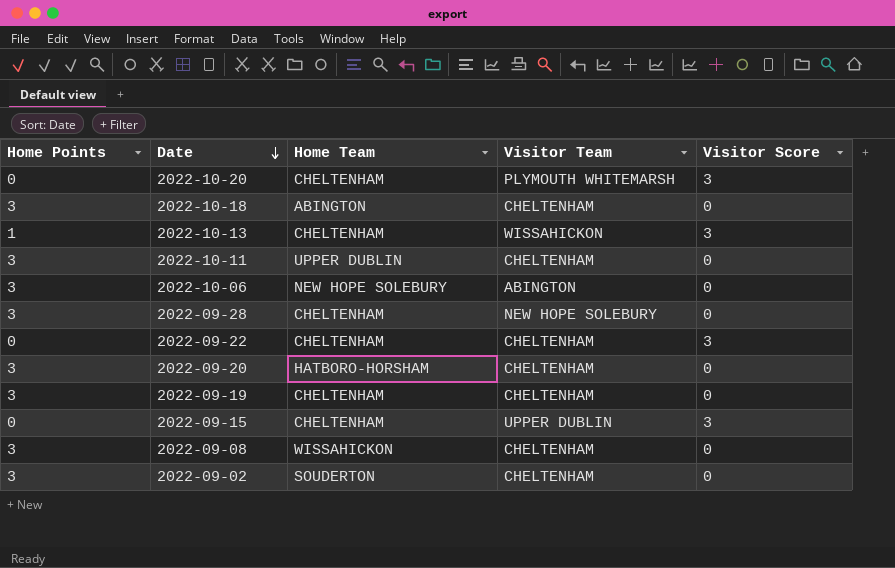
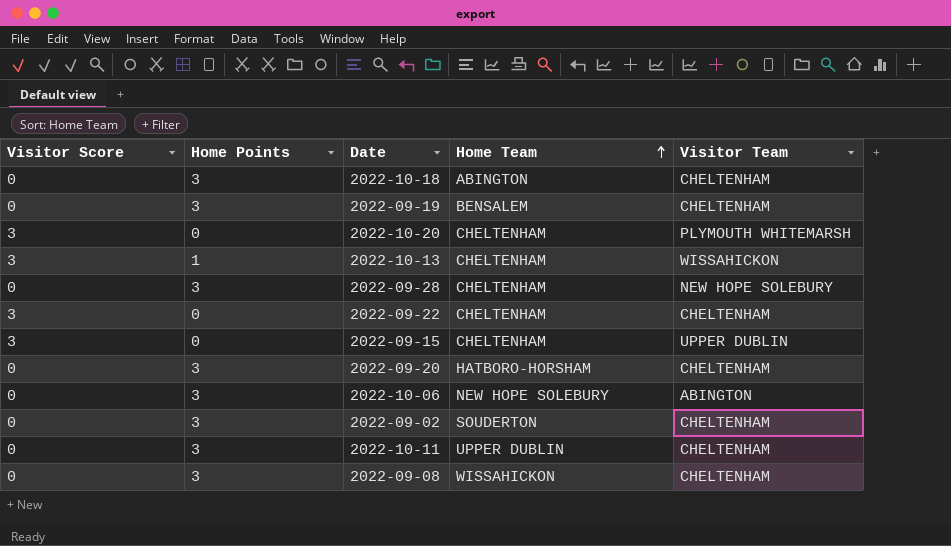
row order: Date descending -> Home Team ascending
column Visitor Score | position: 5 -> 1
2022-09-19 | Home Team: CHELTENHAM -> BENSALEM

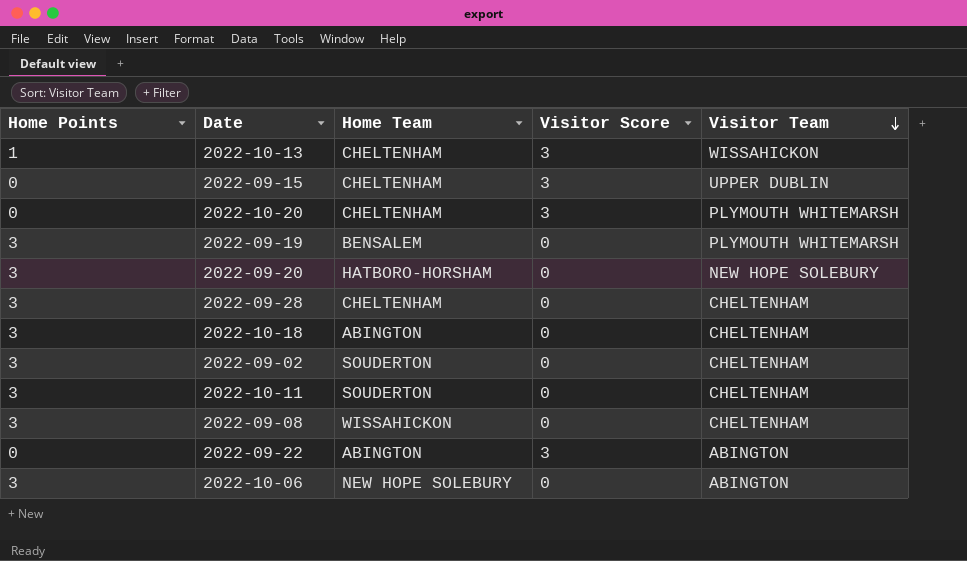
row order: Home Team ascending -> Visitor Team descending
column Visitor Score | position: 1 -> 4
2022-09-19 | Visitor Team: CHELTENHAM -> PLYMOUTH WHITEMARSH
2022-09-20 | Visitor Team: CHELTENHAM -> NEW HOPE SOLEBURY
2022-09-28 | Visitor Team: NEW HOPE SOLEBURY -> CHELTENHAM
2022-10-11 | Home Team: UPPER DUBLIN -> SOUDERTON
2022-09-22 | Home Team: CHELTENHAM -> ABINGTON
2022-09-22 | Visitor Team: CHELTENHAM -> ABINGTON

